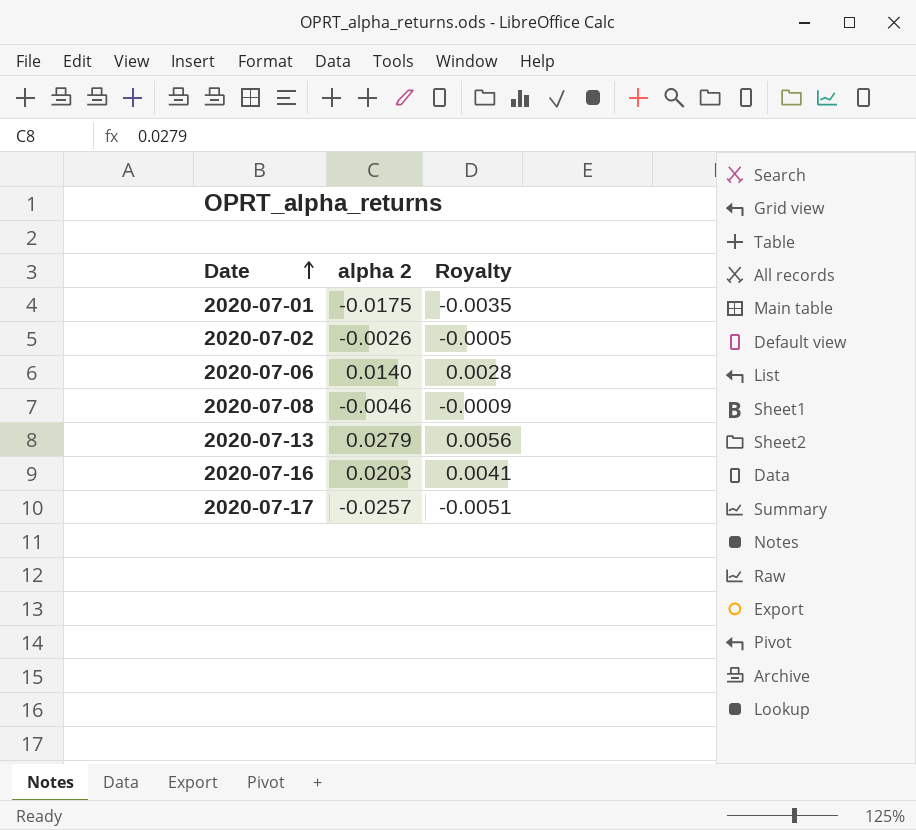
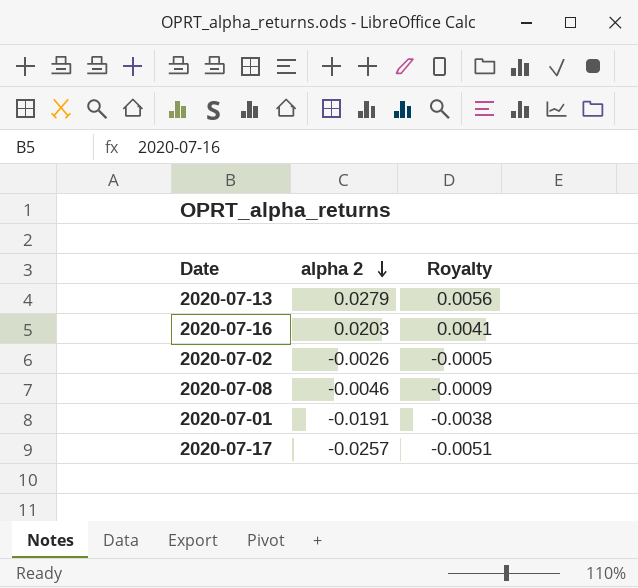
row order: Date ascending -> alpha 2 descending
row 2020-07-06: 0.0140 | 0.0028 -> none
2020-07-01 | alpha 2: -0.0175 -> -0.0191
2020-07-01 | Royalty: -0.0035 -> -0.0038

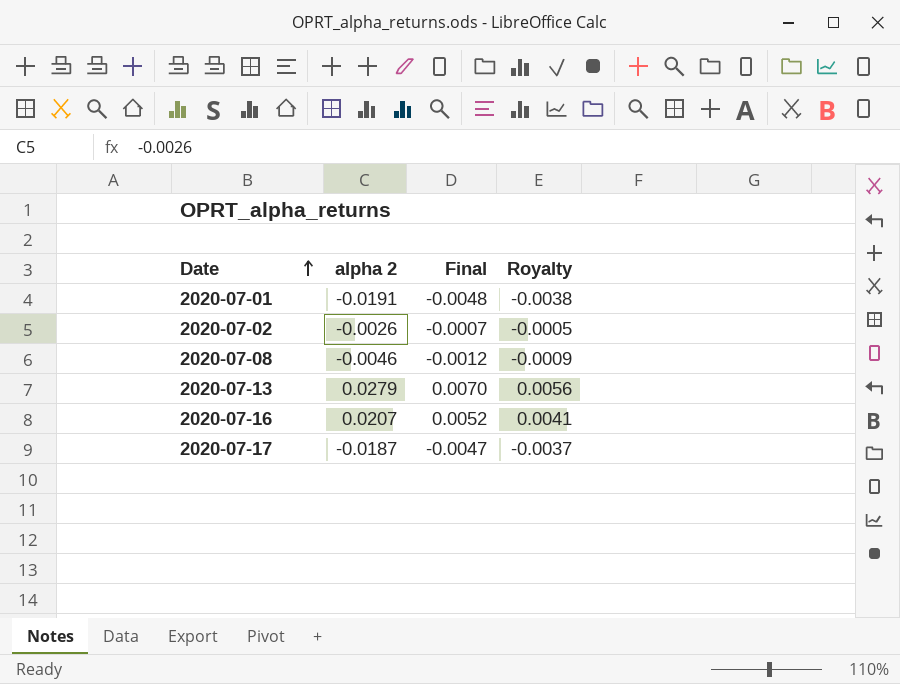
row order: alpha 2 descending -> Date ascending
column Final | formula: none -> [alpha 2] * 0.25
2020-07-16 | alpha 2: 0.0203 -> 0.0207
2020-07-17 | alpha 2: -0.0257 -> -0.0187
2020-07-17 | Royalty: -0.0051 -> -0.0037

